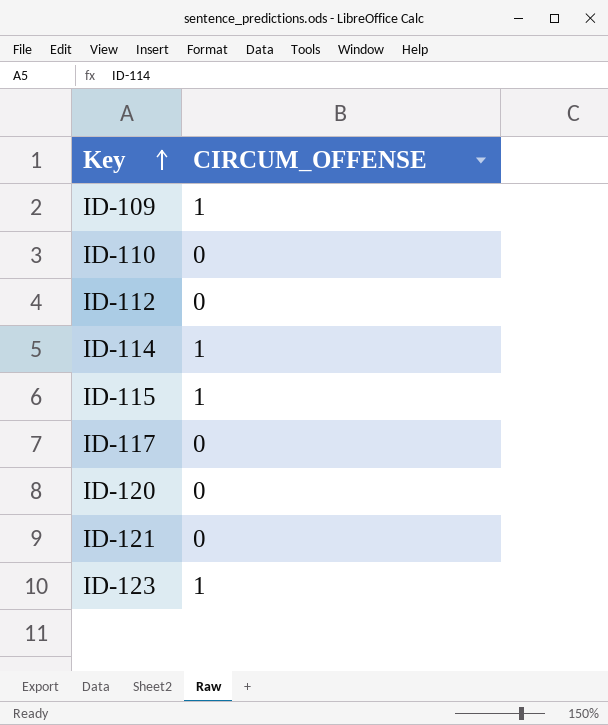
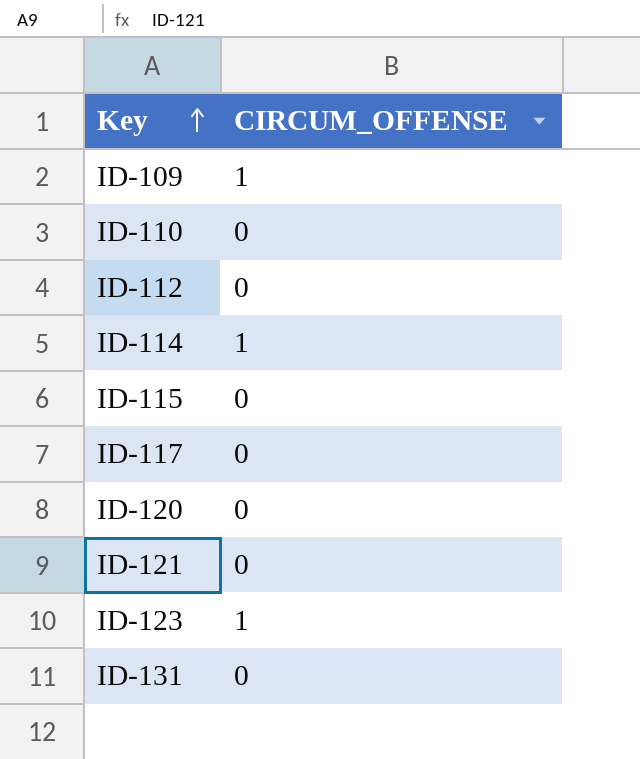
ID-115 | CIRCUM_OFFENSE: 1 -> 0
row ID-131: none -> 0

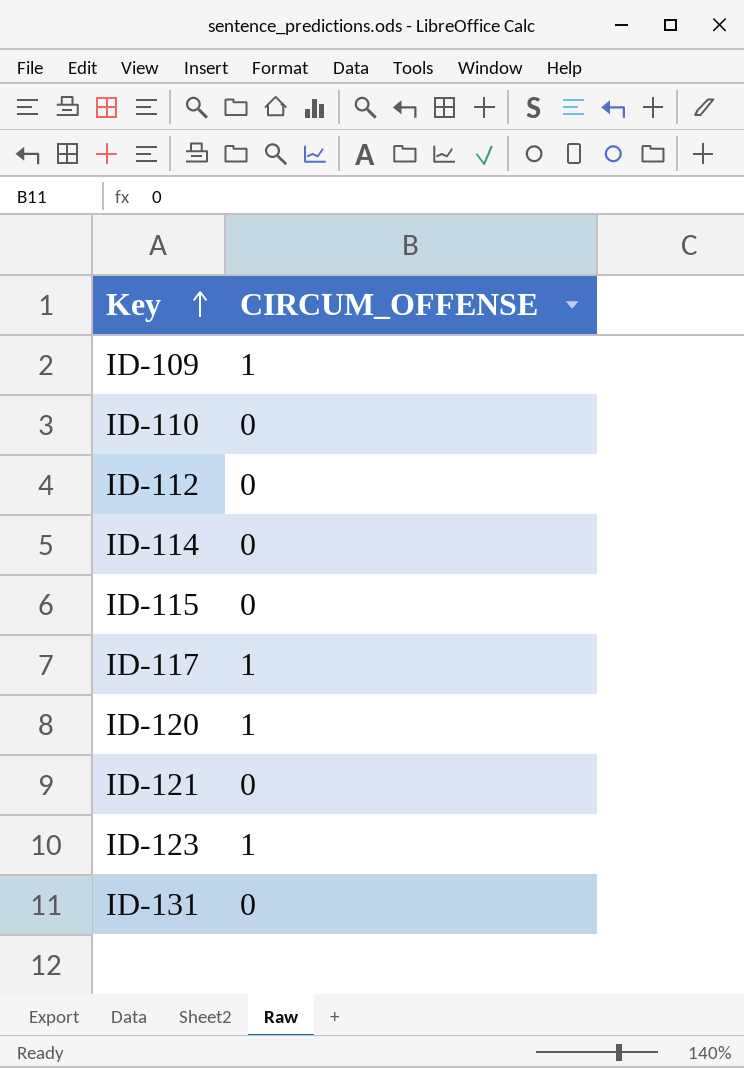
ID-114 | CIRCUM_OFFENSE: 1 -> 0
ID-117 | CIRCUM_OFFENSE: 0 -> 1
ID-120 | CIRCUM_OFFENSE: 0 -> 1

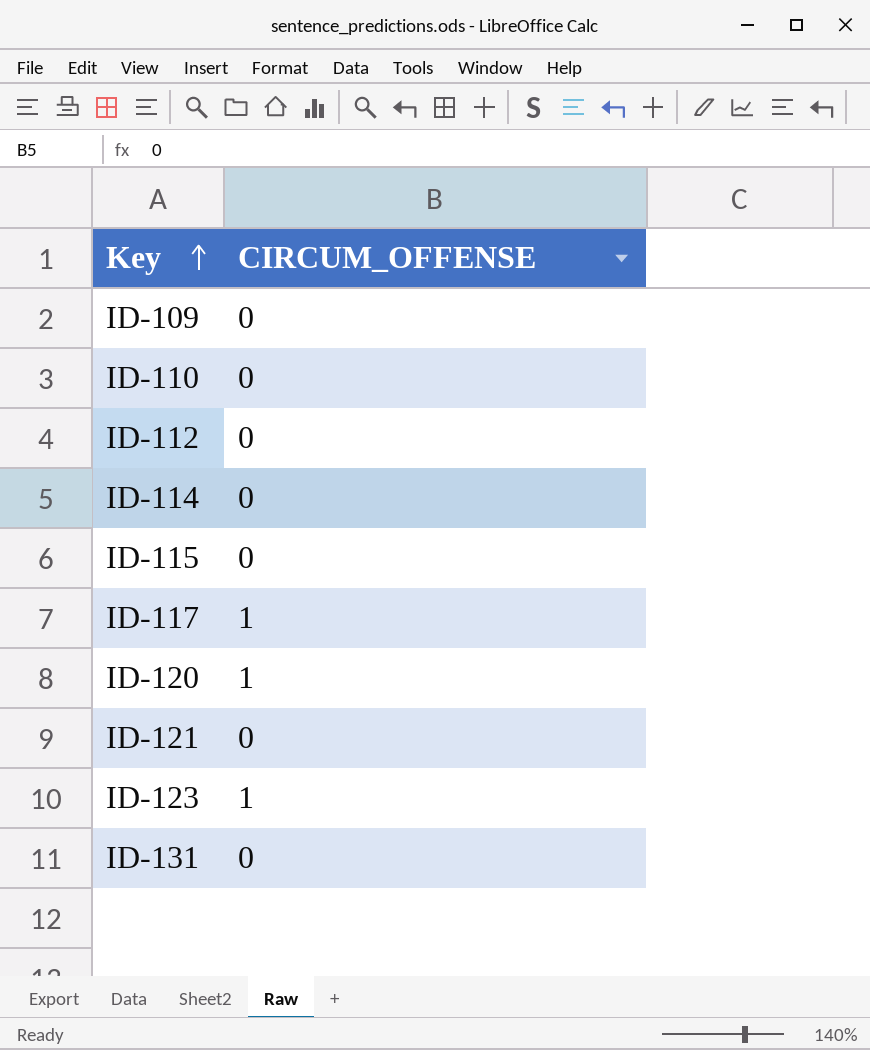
ID-109 | CIRCUM_OFFENSE: 1 -> 0

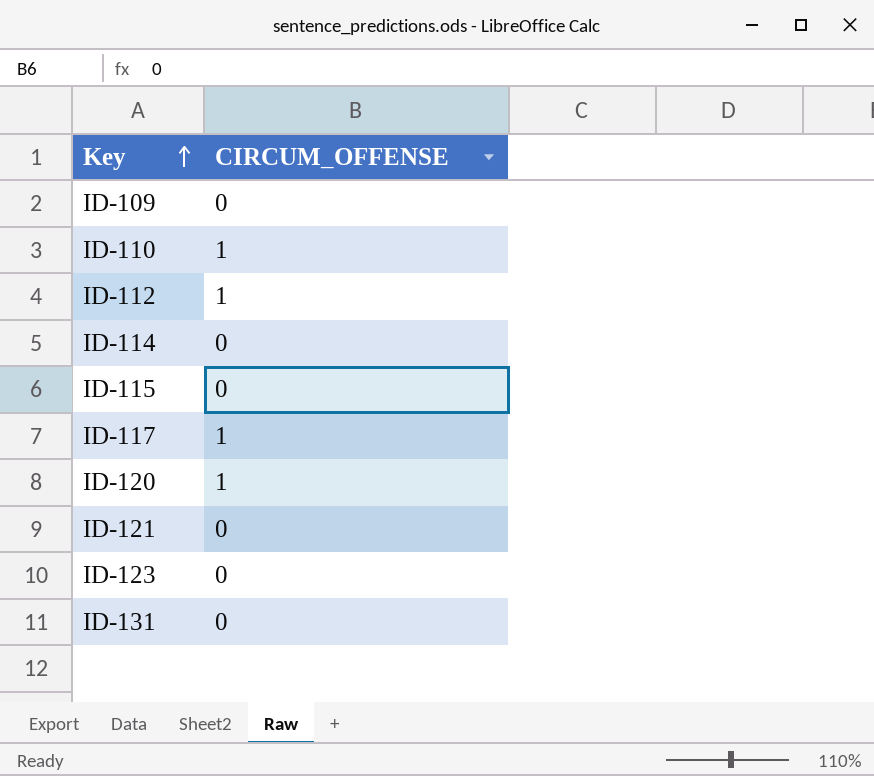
ID-110 | CIRCUM_OFFENSE: 0 -> 1
ID-112 | CIRCUM_OFFENSE: 0 -> 1
ID-123 | CIRCUM_OFFENSE: 1 -> 0

